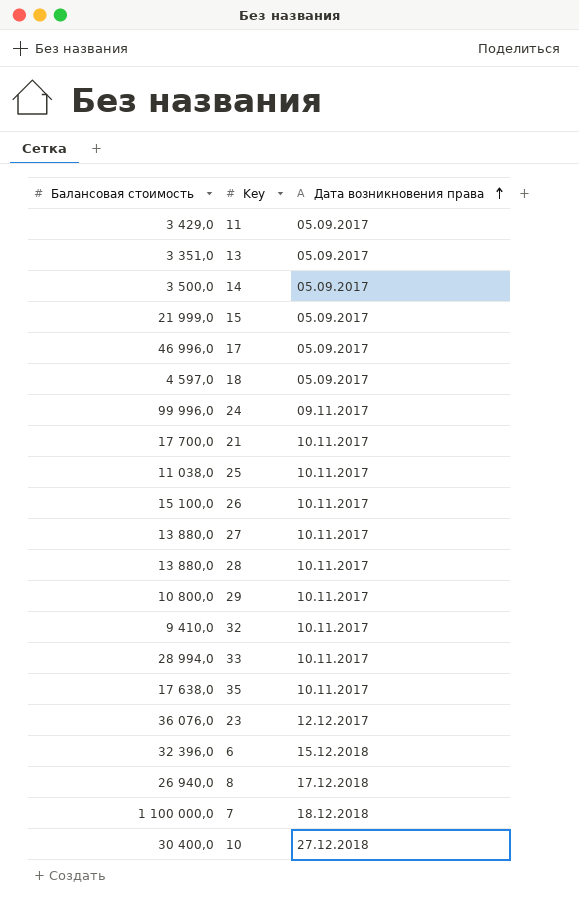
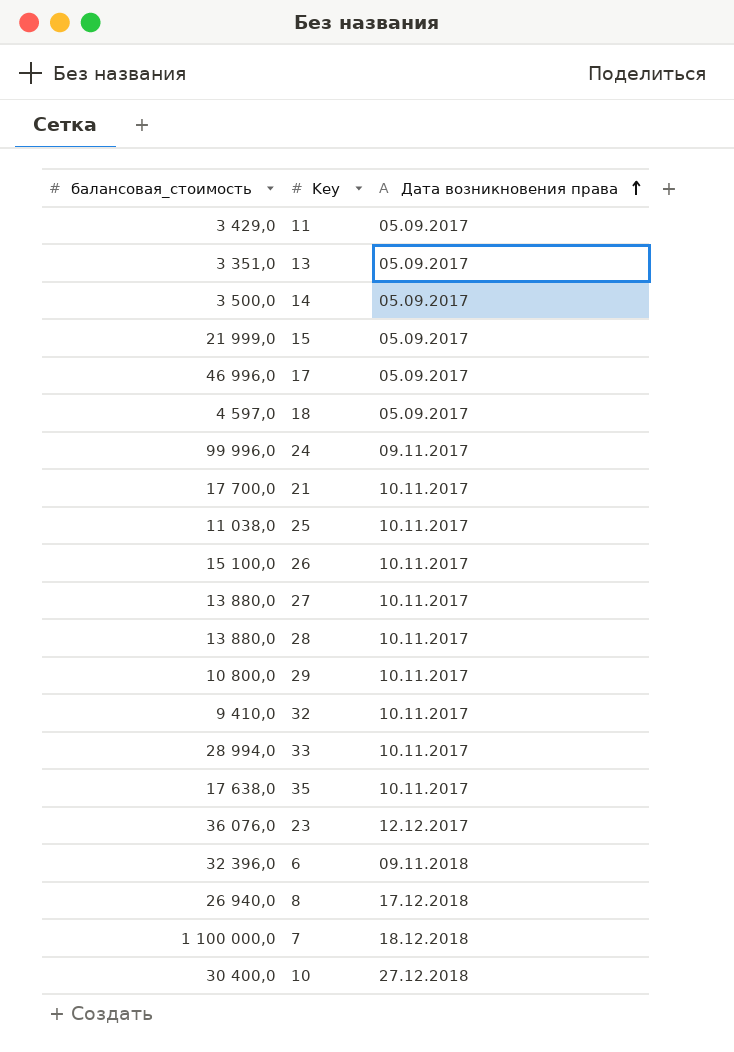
column name: Балансовая стоимость -> балансовая_стоимость
6 | Дата возникновения права: 15.12.2018 -> 09.11.2018

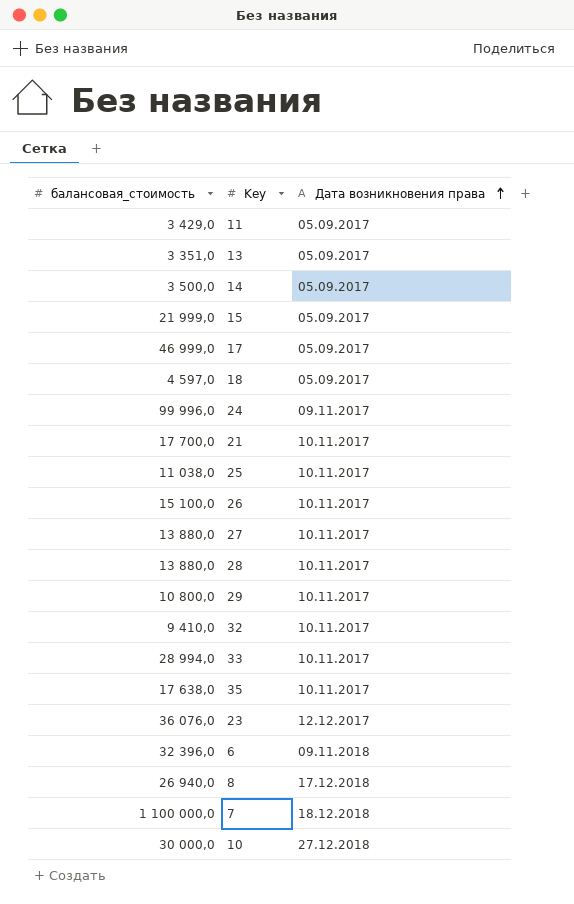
17 | балансовая_стоимость: 46 996,0 -> 46 999,0
10 | балансовая_стоимость: 30 400,0 -> 30 000,0

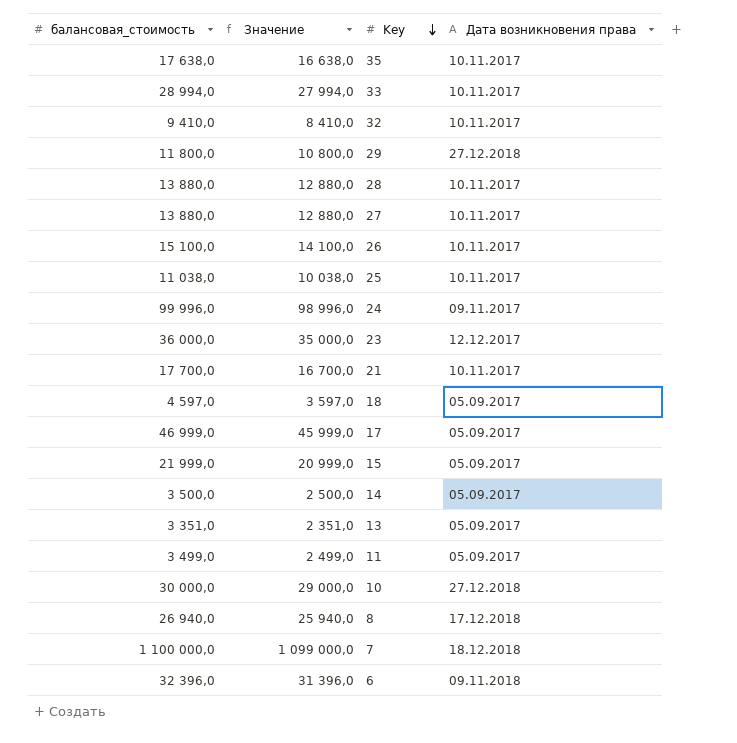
row order: Дата возникновения права ascending -> Key descending
column Значение | formula: none -> [балансовая_стоимость] - 1000
29 | балансовая_стоимость: 10 800,0 -> 11 800,0
29 | Дата возникновения права: 10.11.2017 -> 27.12.2018
23 | балансовая_стоимость: 36 076,0 -> 36 000,0
11 | балансовая_стоимость: 3 429,0 -> 3 499,0

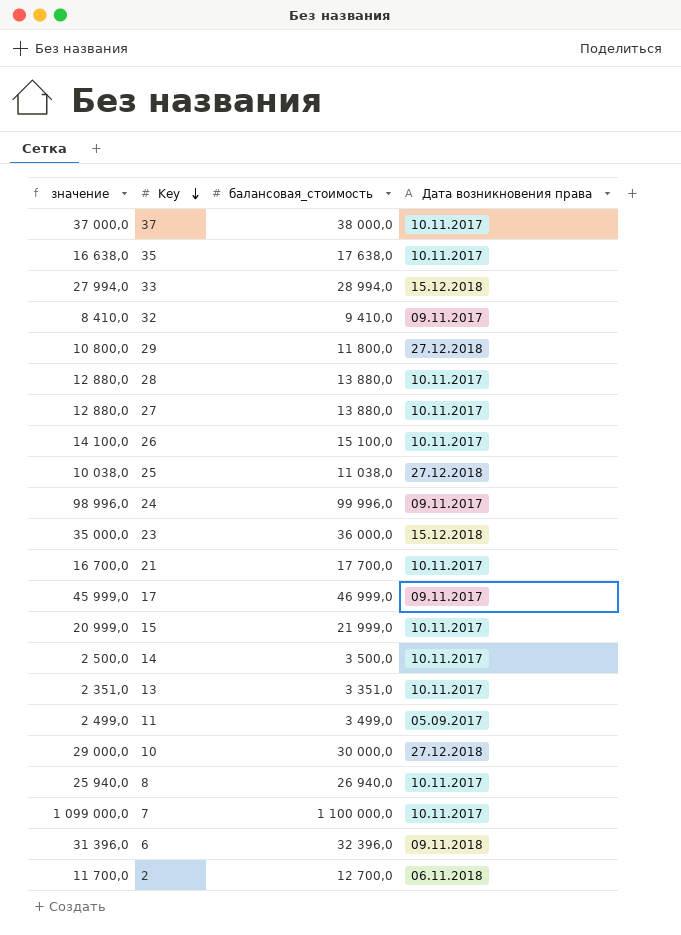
column name: Значение -> значение
column балансовая_стоимость | position: 1 -> 3
row 18: 4 597,0 | 3 597,0 | 05.09.2017 -> none
row 37: none -> 37 000,0 | 38 000,0 | 10.11.2017
33 | Дата возникновения права: 10.11.2017 -> 15.12.2018
32 | Дата возникновения права: 10.11.2017 -> 09.11.2017
25 | Дата возникновения права: 10.11.2017 -> 27.12.2018
23 | Дата возникновения права: 12.12.2017 -> 15.12.2018
17 | Дата возникновения права: 05.09.2017 -> 09.11.2017
15 | Дата возникновения права: 05.09.2017 -> 10.11.2017
14 | Дата возникновения права: 05.09.2017 -> 10.11.2017
13 | Дата возникновения права: 05.09.2017 -> 10.11.2017
8 | Дата возникновения права: 17.12.2018 -> 10.11.2017
7 | Дата возникновения права: 18.12.2018 -> 10.11.2017
row 2: none -> 11 700,0 | 12 700,0 | 06.11.2018

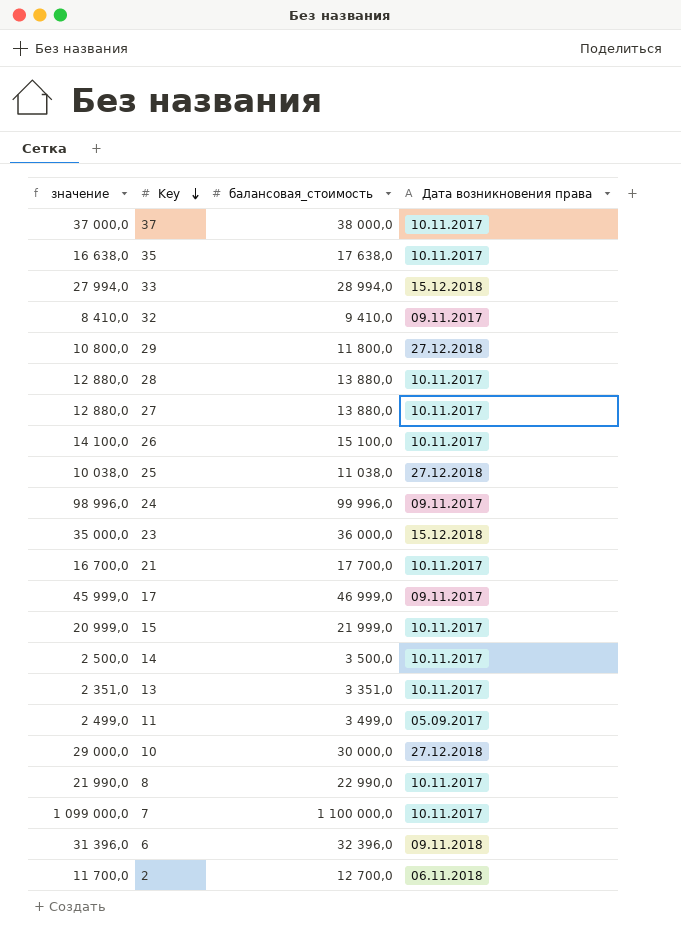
8 | значение: 25 940,0 -> 21 990,0
8 | балансовая_стоимость: 26 940,0 -> 22 990,0

